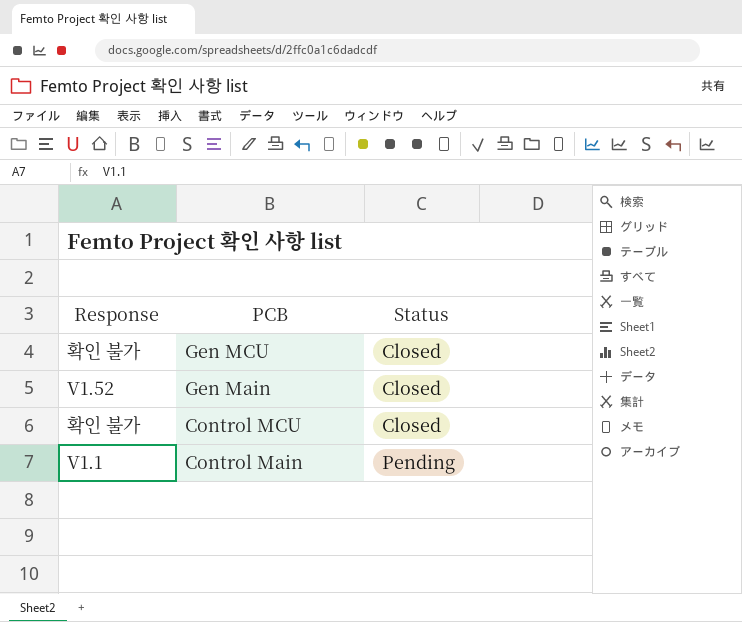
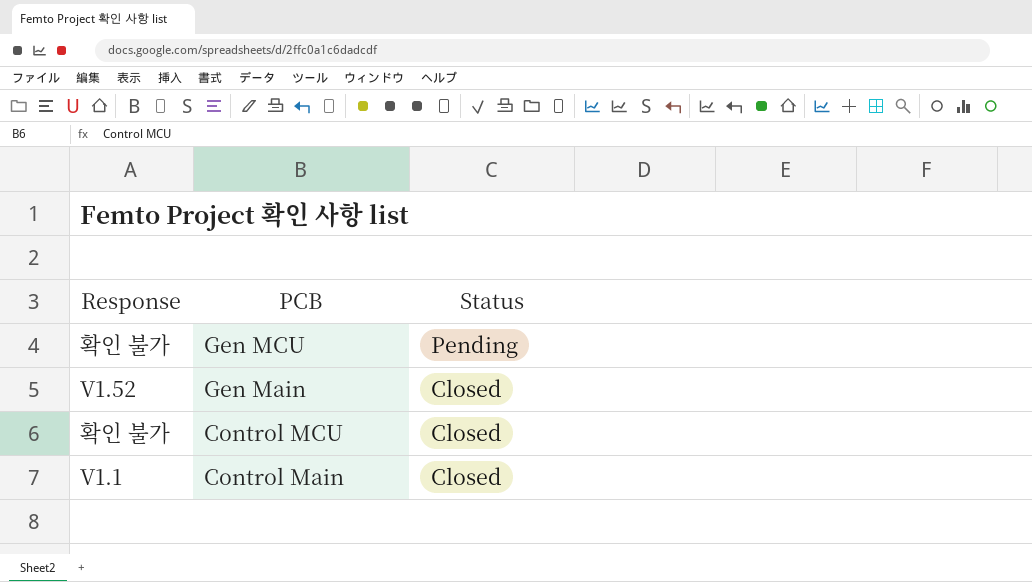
Gen MCU | Status: Closed -> Pending
Control Main | Status: Pending -> Closed

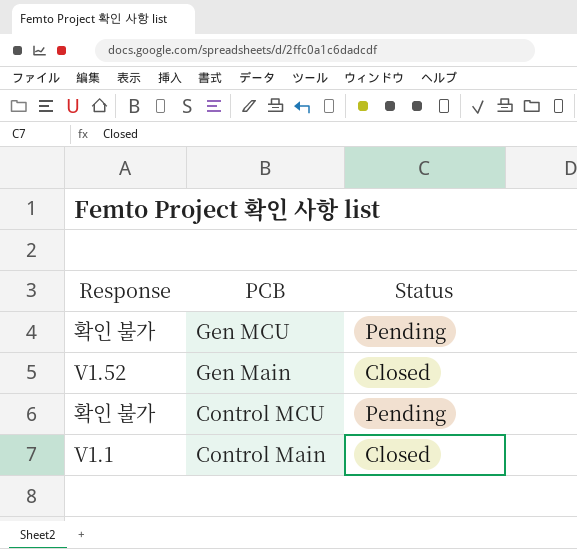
Control MCU | Status: Closed -> Pending

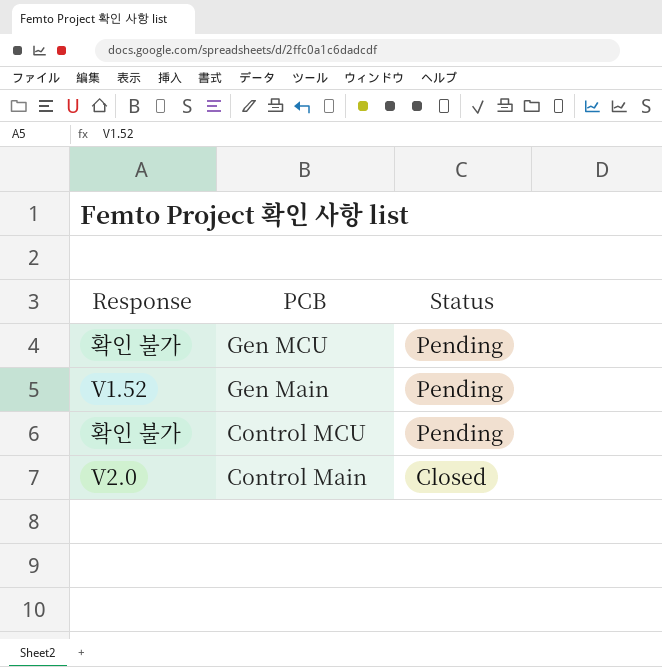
Gen Main | Status: Closed -> Pending
Control Main | Response: V1.1 -> V2.0

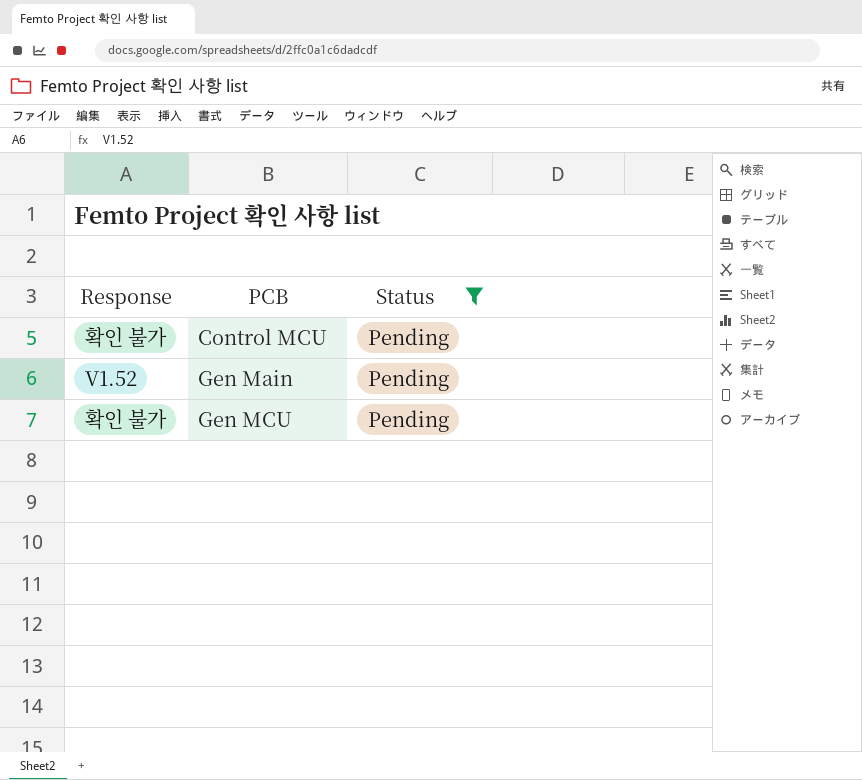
filter: none -> Status = Pending
row order: PCB descending -> PCB ascending

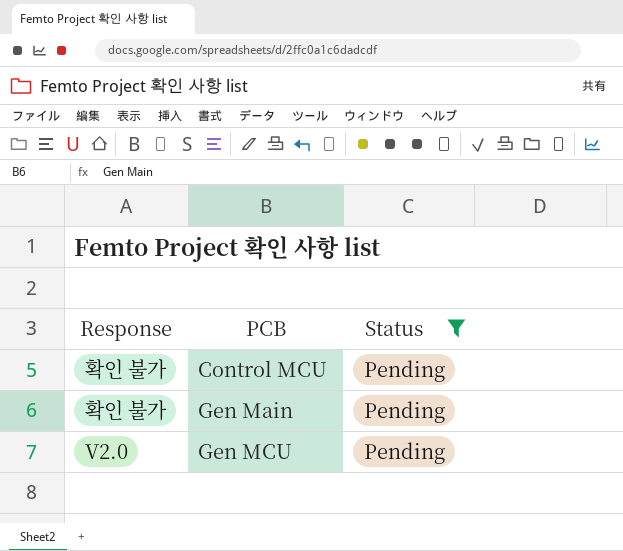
Gen Main | Response: V1.52 -> 확인 불가
Gen MCU | Response: 확인 불가 -> V2.0

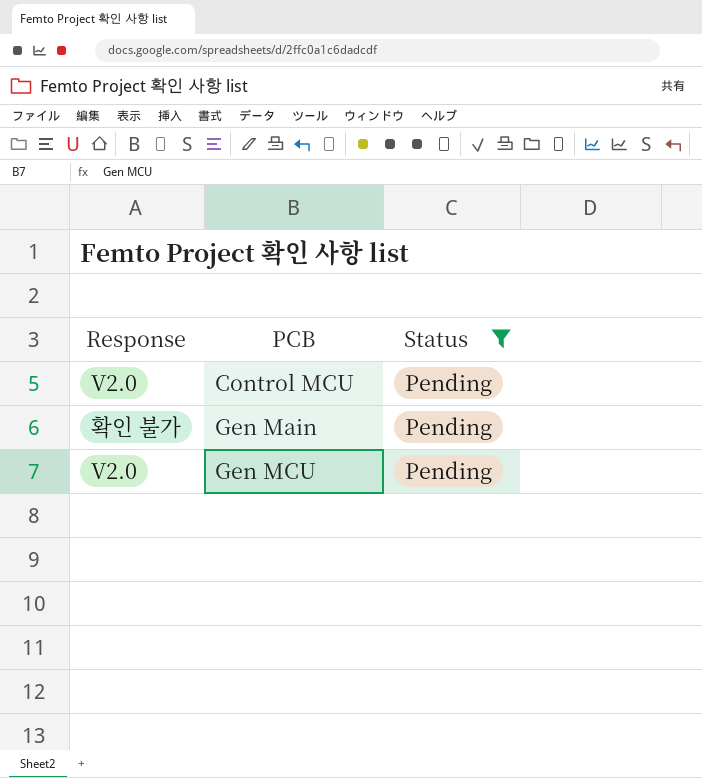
Control MCU | Response: 확인 불가 -> V2.0

